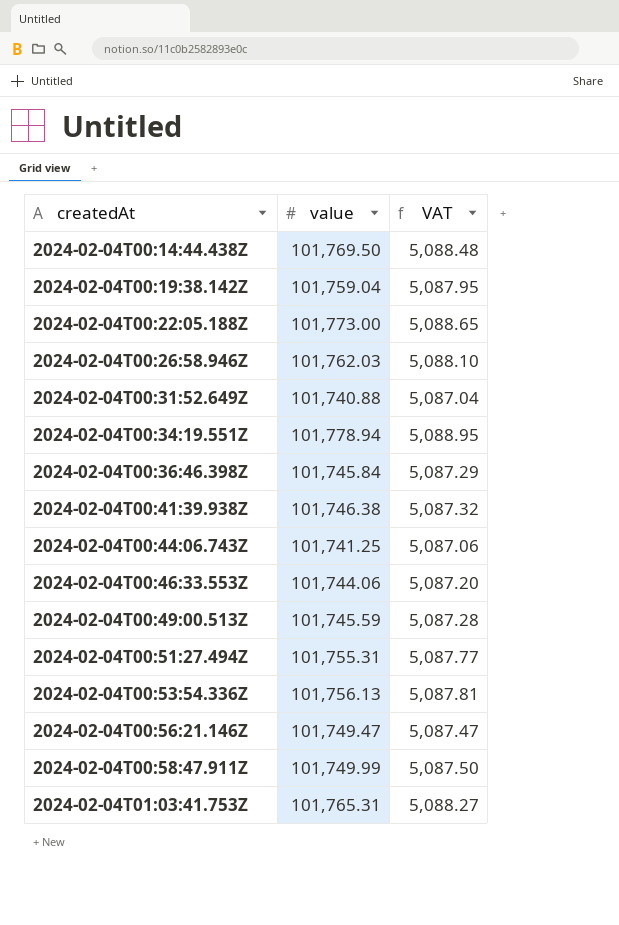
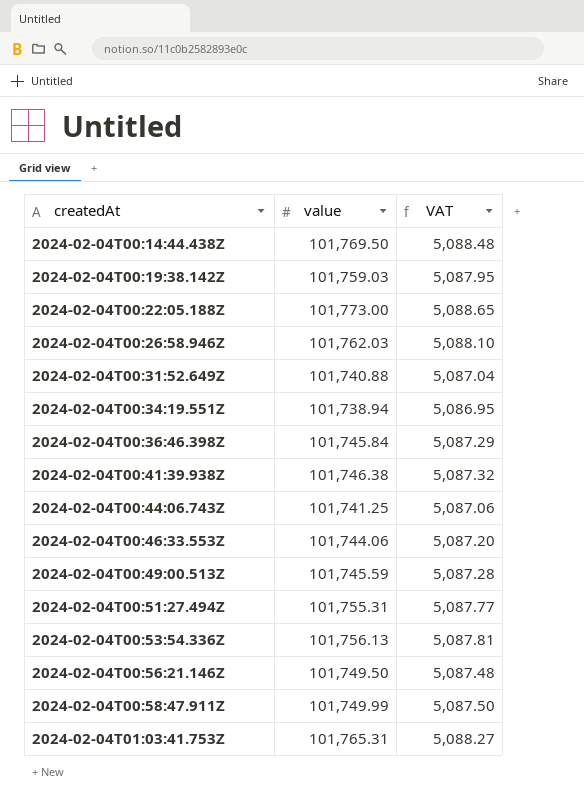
2024-02-04T00:19:38.142Z | value: 101,759.04 -> 101,759.03
2024-02-04T00:34:19.551Z | value: 101,778.94 -> 101,738.94
2024-02-04T00:34:19.551Z | VAT: 5,088.95 -> 5,086.95
2024-02-04T00:56:21.146Z | value: 101,749.47 -> 101,749.50
2024-02-04T00:56:21.146Z | VAT: 5,087.47 -> 5,087.48

